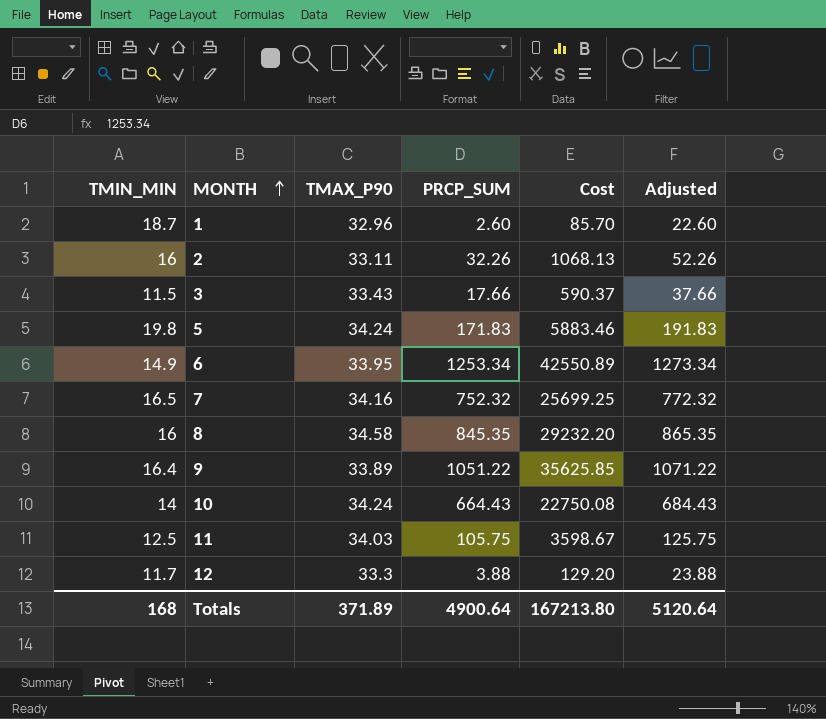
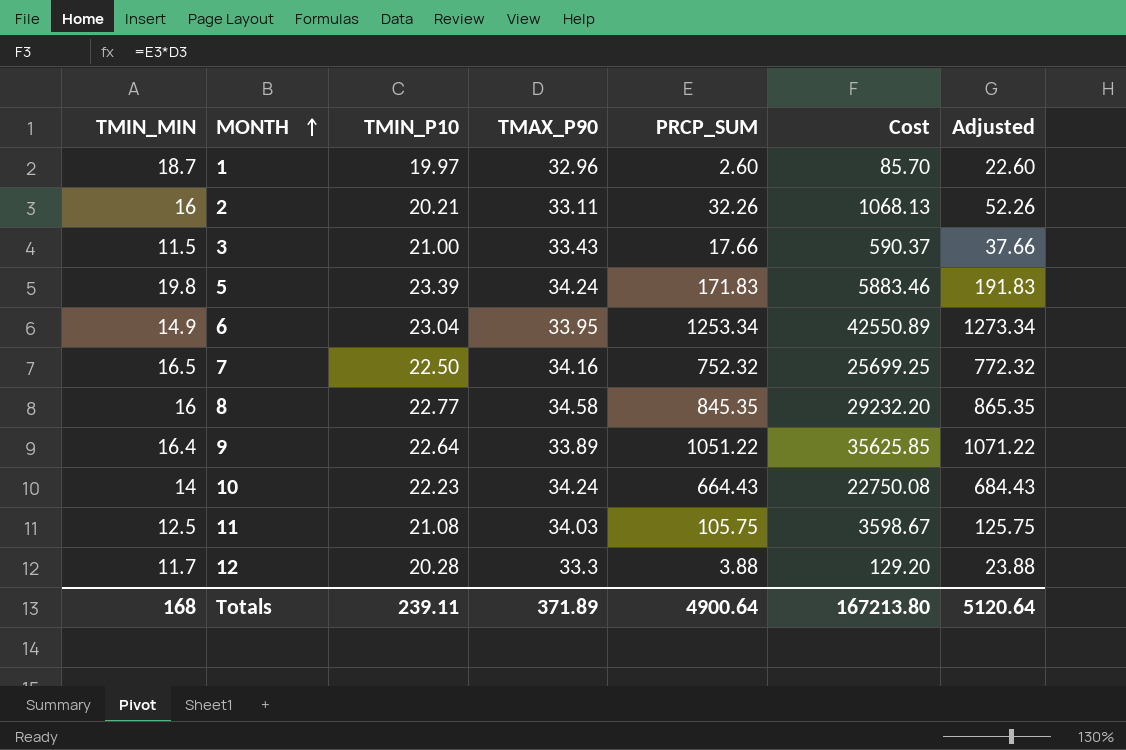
column TMIN_P10 | position: none -> 3

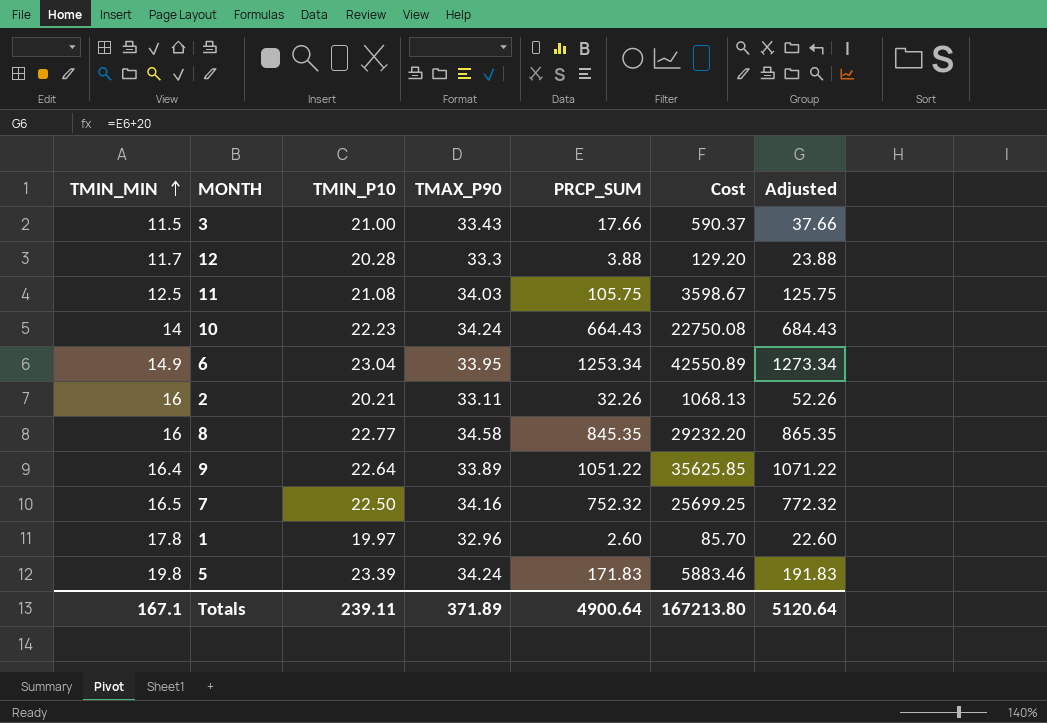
row order: MONTH ascending -> TMIN_MIN ascending
1 | TMIN_MIN: 18.7 -> 17.8
Totals | TMIN_MIN: 168 -> 167.1

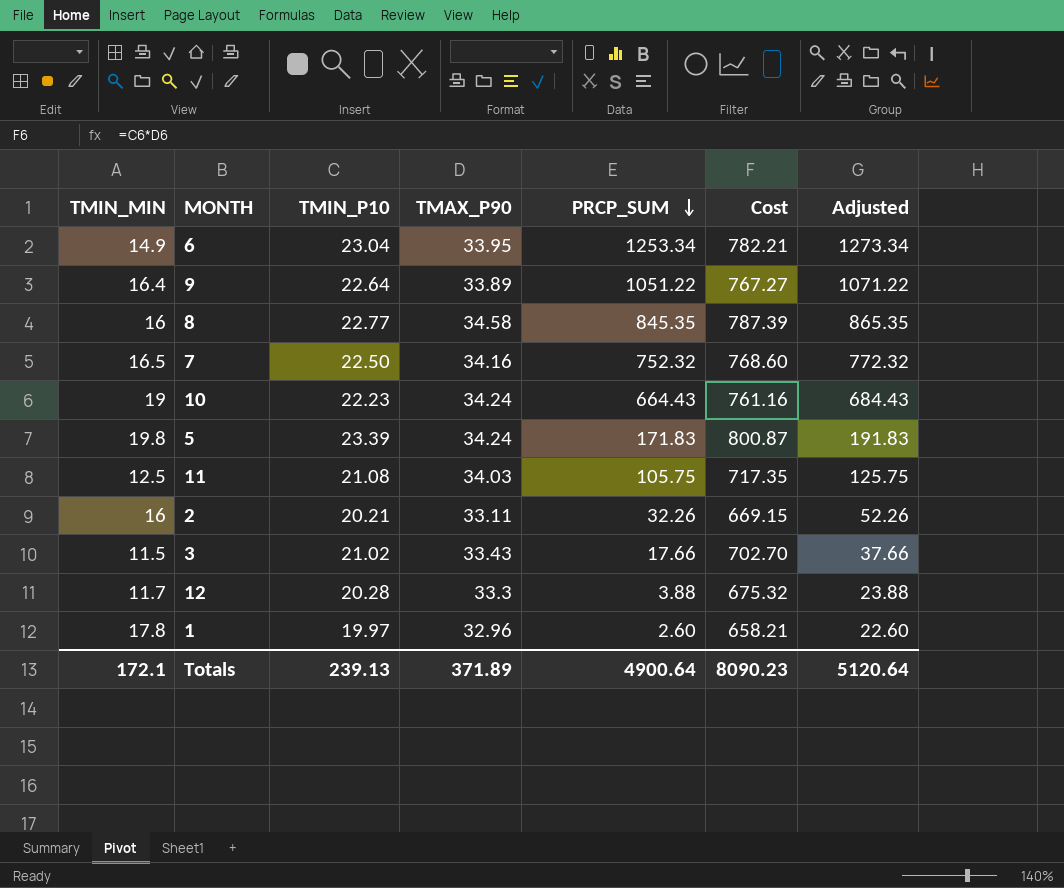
row order: TMIN_MIN ascending -> PRCP_SUM descending
column Cost | formula: [TMAX_P90] * [PRCP_SUM] -> [TMIN_P10] * [TMAX_P90]
10 | TMIN_MIN: 14 -> 19
3 | TMIN_P10: 21.00 -> 21.02
Totals | TMIN_MIN: 167.1 -> 172.1
Totals | TMIN_P10: 239.11 -> 239.13
Totals | Cost: 167213.80 -> 8090.23

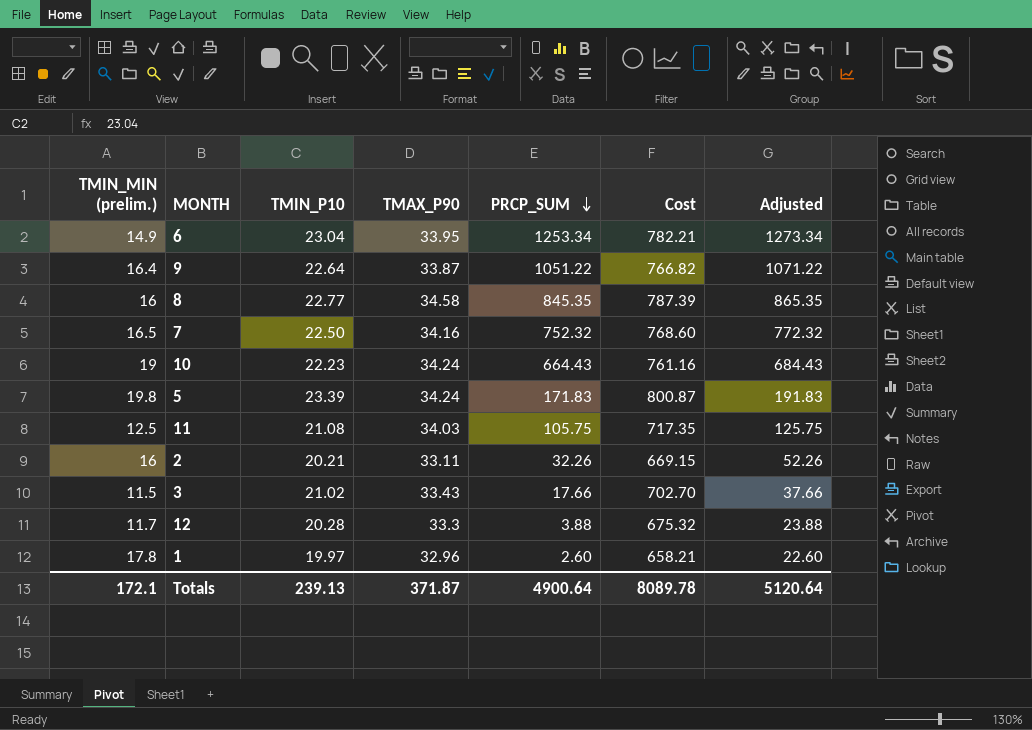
column name: TMIN_MIN -> TMIN_MIN (prelim.)
9 | TMAX_P90: 33.89 -> 33.87
9 | Cost: 767.27 -> 766.82
Totals | TMAX_P90: 371.89 -> 371.87
Totals | Cost: 8090.23 -> 8089.78

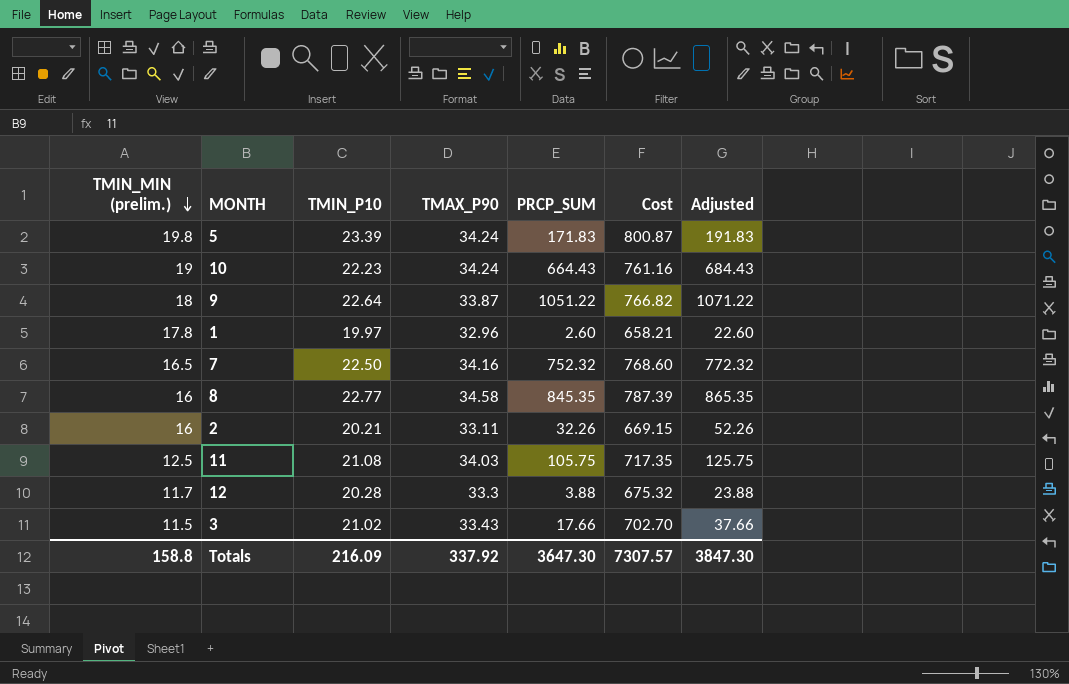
row order: PRCP_SUM descending -> TMIN_MIN (prelim.) descending
row 6: 14.9 | 23.04 | 33.95 | 1253.34 | 782.21 | 1273.34 -> none
9 | TMIN_MIN (prelim.): 16.4 -> 18
Totals | TMIN_MIN (prelim.): 172.1 -> 158.8
Totals | TMIN_P10: 239.13 -> 216.09
Totals | TMAX_P90: 371.87 -> 337.92
Totals | PRCP_SUM: 4900.64 -> 3647.30
Totals | Cost: 8089.78 -> 7307.57
Totals | Adjusted: 5120.64 -> 3847.30

